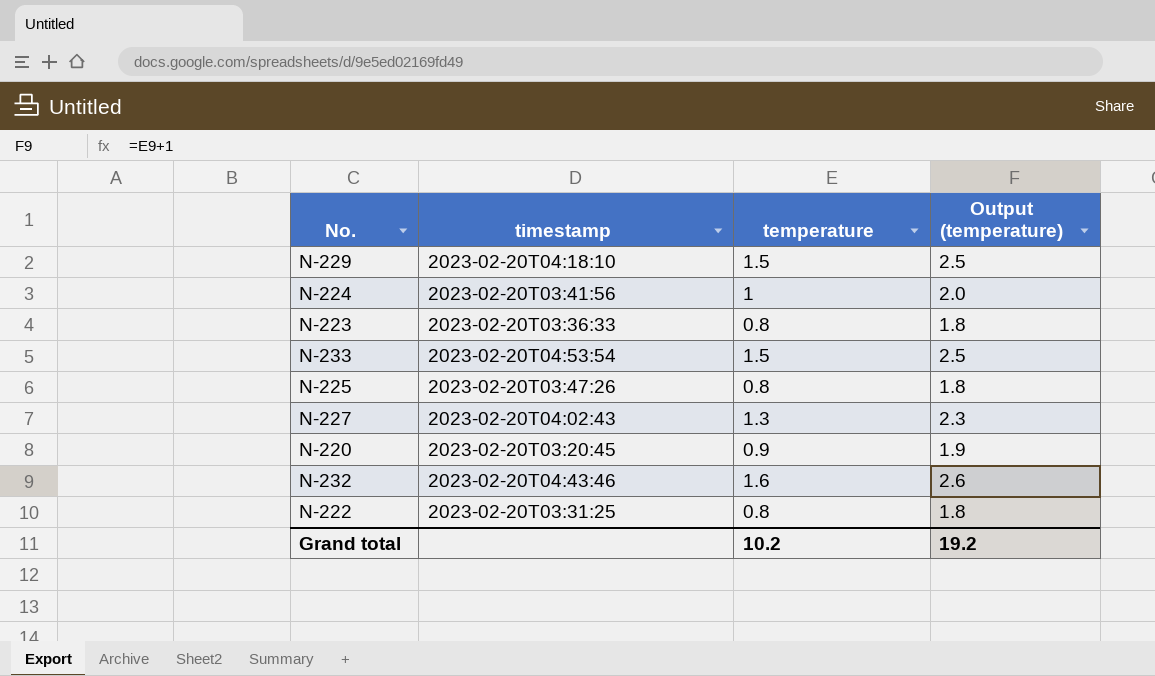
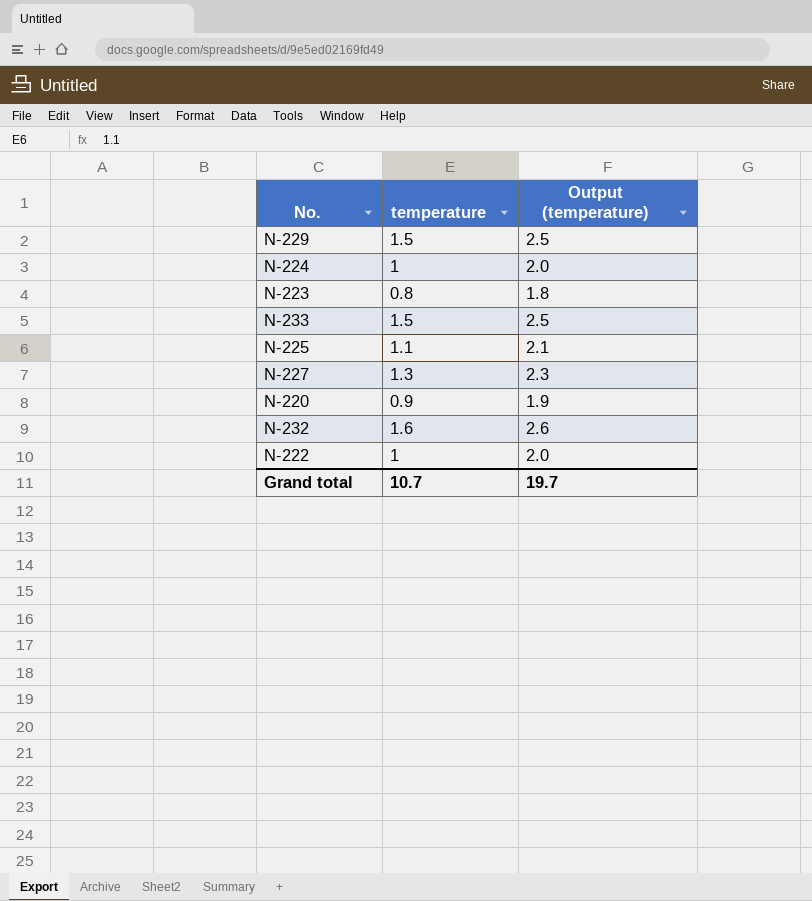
column timestamp | position: 2 -> none
N-225 | temperature: 0.8 -> 1.1
N-225 | Output (temperature): 1.8 -> 2.1
N-222 | temperature: 0.8 -> 1
N-222 | Output (temperature): 1.8 -> 2.0
Grand total | temperature: 10.2 -> 10.7
Grand total | Output (temperature): 19.2 -> 19.7

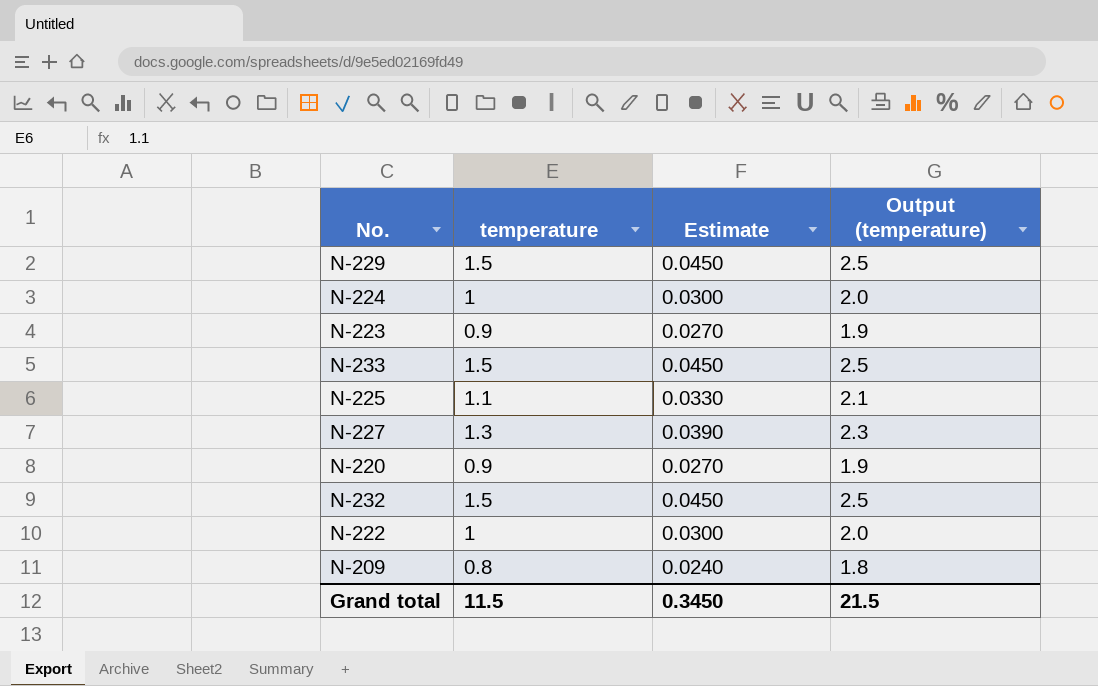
column Estimate | formula: none -> [temperature] * 0.03
N-223 | temperature: 0.8 -> 0.9
N-223 | Output (temperature): 1.8 -> 1.9
N-232 | temperature: 1.6 -> 1.5
N-232 | Output (temperature): 2.6 -> 2.5
row N-209: none -> 0.8 | 0.0240 | 1.8
Grand total | temperature: 10.7 -> 11.5
Grand total | Output (temperature): 19.7 -> 21.5

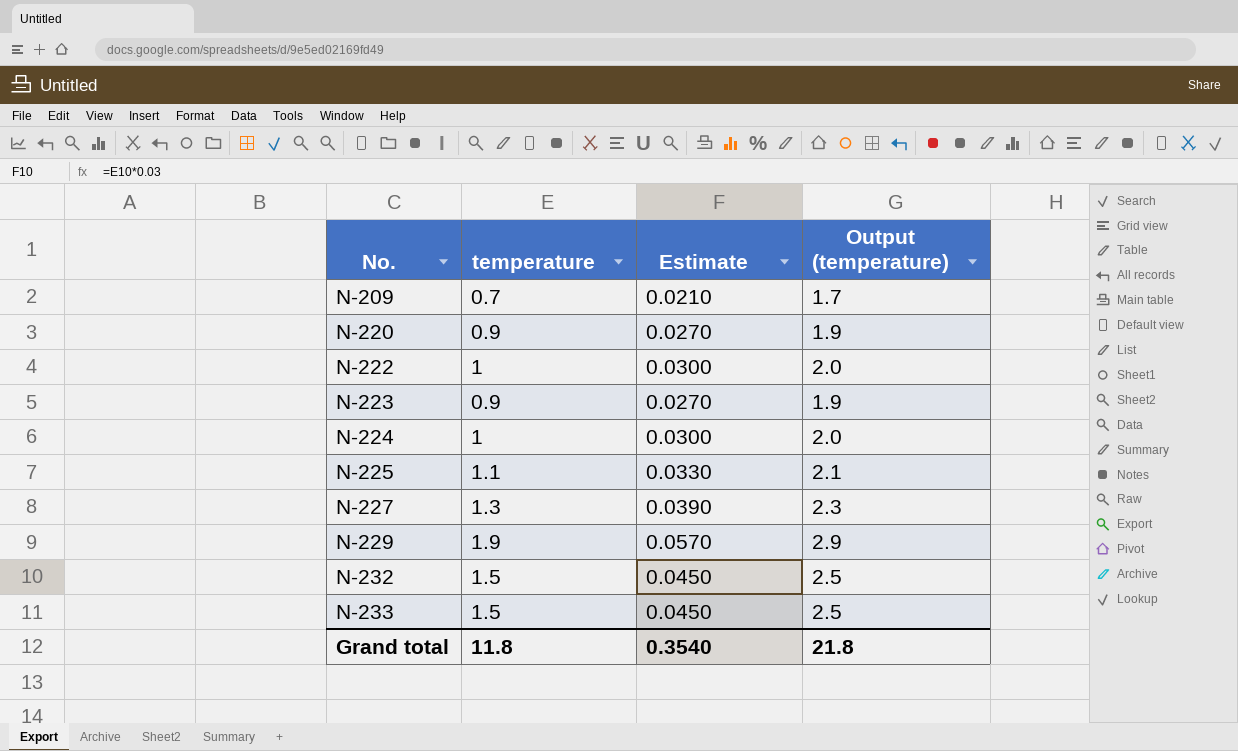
row order: none -> No. ascending
N-209 | temperature: 0.8 -> 0.7
N-209 | Estimate: 0.0240 -> 0.0210
N-209 | Output (temperature): 1.8 -> 1.7
N-229 | temperature: 1.5 -> 1.9
N-229 | Estimate: 0.0450 -> 0.0570
N-229 | Output (temperature): 2.5 -> 2.9
Grand total | temperature: 11.5 -> 11.8
Grand total | Estimate: 0.3450 -> 0.3540
Grand total | Output (temperature): 21.5 -> 21.8

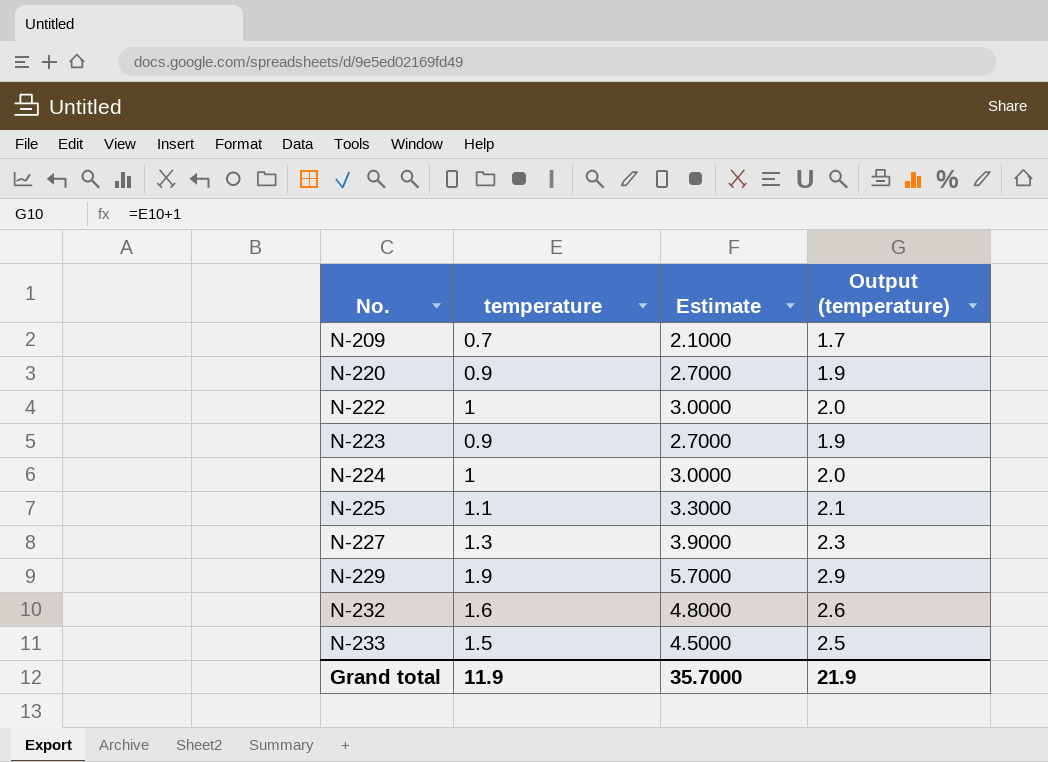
column Estimate | formula: [temperature] * 0.03 -> [temperature] * 3
N-232 | temperature: 1.5 -> 1.6
N-232 | Output (temperature): 2.5 -> 2.6
Grand total | temperature: 11.8 -> 11.9
Grand total | Estimate: 0.3540 -> 35.7000
Grand total | Output (temperature): 21.8 -> 21.9

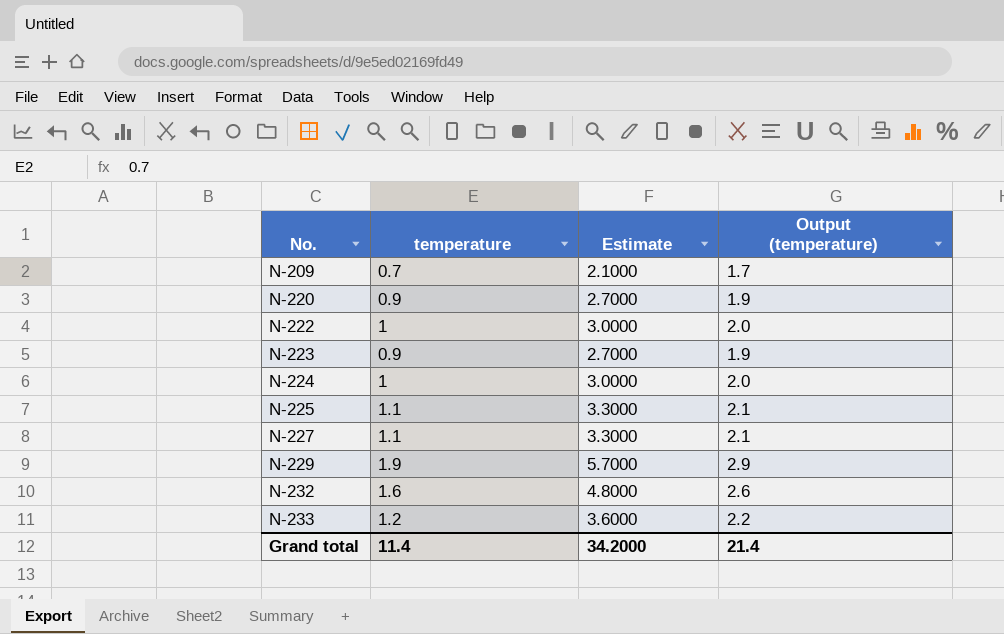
N-227 | temperature: 1.3 -> 1.1
N-227 | Estimate: 3.9000 -> 3.3000
N-227 | Output (temperature): 2.3 -> 2.1
N-233 | temperature: 1.5 -> 1.2
N-233 | Estimate: 4.5000 -> 3.6000
N-233 | Output (temperature): 2.5 -> 2.2
Grand total | temperature: 11.9 -> 11.4
Grand total | Estimate: 35.7000 -> 34.2000
Grand total | Output (temperature): 21.9 -> 21.4

